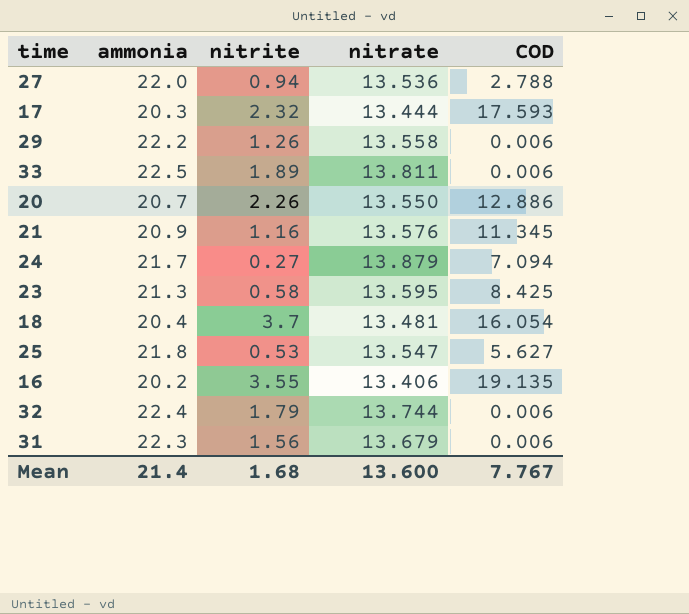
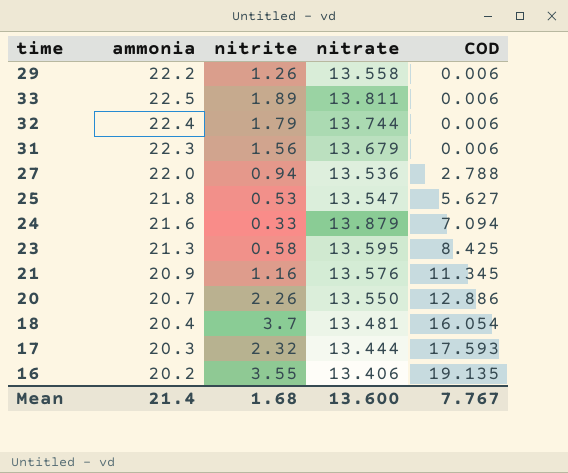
row order: none -> COD ascending
24 | ammonia: 21.7 -> 21.6
24 | nitrite: 0.27 -> 0.33

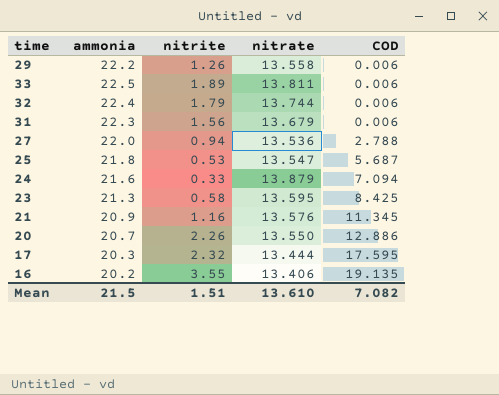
row 18: 20.4 | 3.7 | 13.481 | 16.054 -> none
25 | COD: 5.627 -> 5.687
17 | COD: 17.593 -> 17.595
Mean | ammonia: 21.4 -> 21.5
Mean | nitrite: 1.68 -> 1.51
Mean | nitrate: 13.600 -> 13.610
Mean | COD: 7.767 -> 7.082

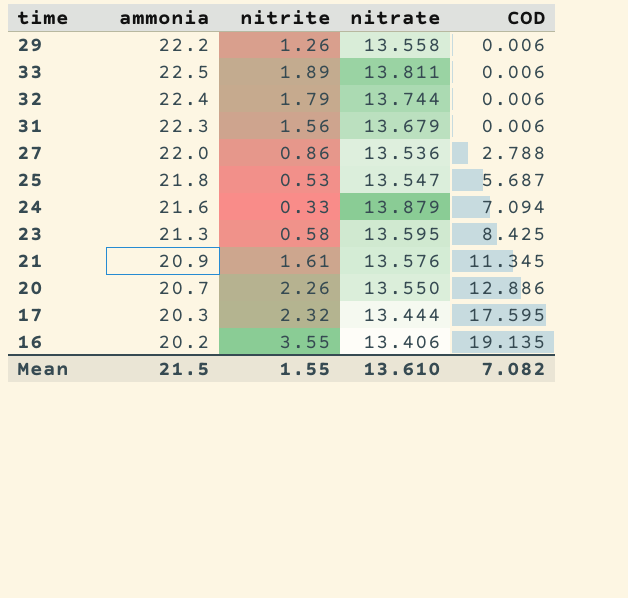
27 | nitrite: 0.94 -> 0.86
21 | nitrite: 1.16 -> 1.61
Mean | nitrite: 1.51 -> 1.55

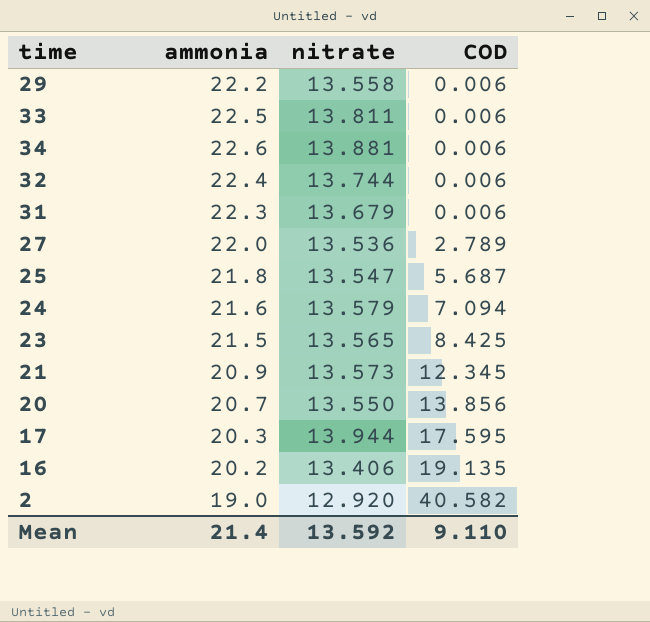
column nitrite | position: 3 -> none
row 34: none -> 22.6 | 13.881 | 0.006
27 | COD: 2.788 -> 2.789
24 | nitrate: 13.879 -> 13.579
23 | ammonia: 21.3 -> 21.5
23 | nitrate: 13.595 -> 13.565
21 | nitrate: 13.576 -> 13.573
21 | COD: 11.345 -> 12.345
20 | COD: 12.886 -> 13.856
17 | nitrate: 13.444 -> 13.944
row 2: none -> 19.0 | 12.920 | 40.582
Mean | ammonia: 21.5 -> 21.4
Mean | nitrate: 13.610 -> 13.592
Mean | COD: 7.082 -> 9.110

